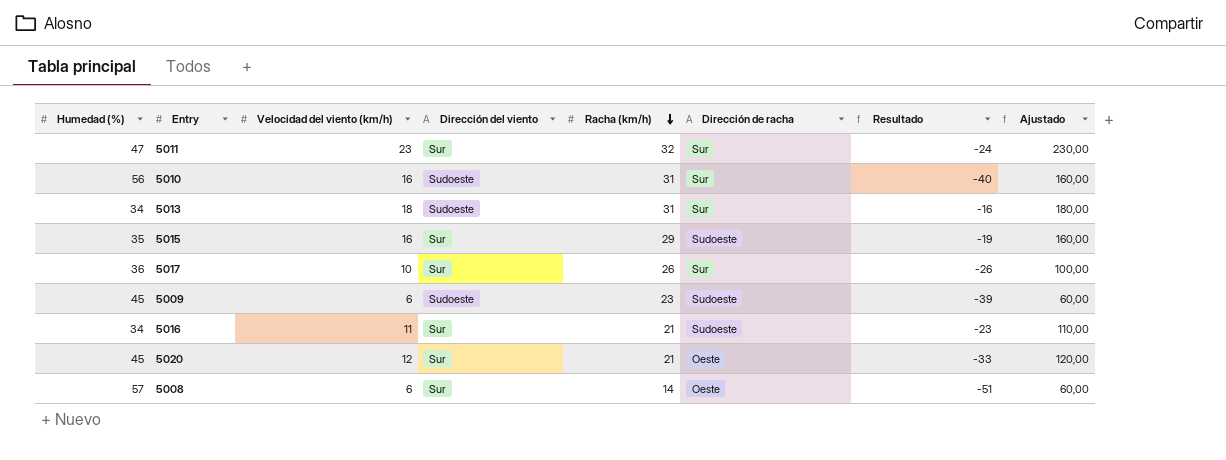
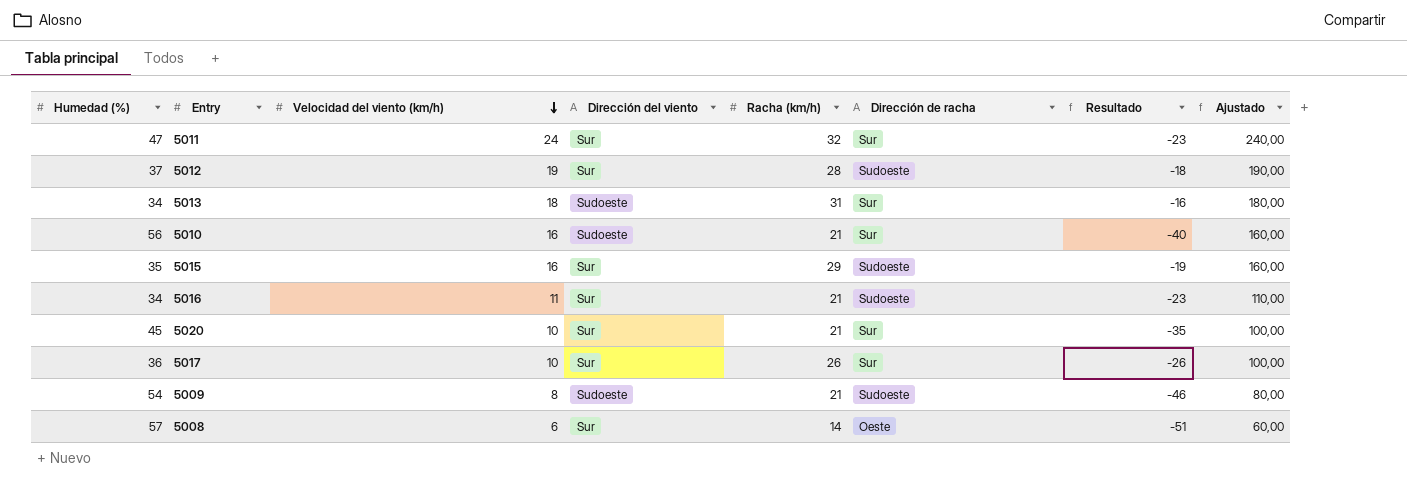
row order: Racha (km/h) descending -> Velocidad del viento (km/h) descending
5011 | Velocidad del viento (km/h): 23 -> 24
5011 | Resultado: -24 -> -23
5011 | Ajustado: 230,00 -> 240,00
row 5012: none -> 37 | 19 | Sur | 28 | Sudoeste | -18 | 190,00
5010 | Racha (km/h): 31 -> 21
5020 | Velocidad del viento (km/h): 12 -> 10
5020 | Dirección de racha: Oeste -> Sur
5020 | Resultado: -33 -> -35
5020 | Ajustado: 120,00 -> 100,00
5009 | Humedad (%): 45 -> 54
5009 | Velocidad del viento (km/h): 6 -> 8
5009 | Racha (km/h): 23 -> 21
5009 | Resultado: -39 -> -46
5009 | Ajustado: 60,00 -> 80,00

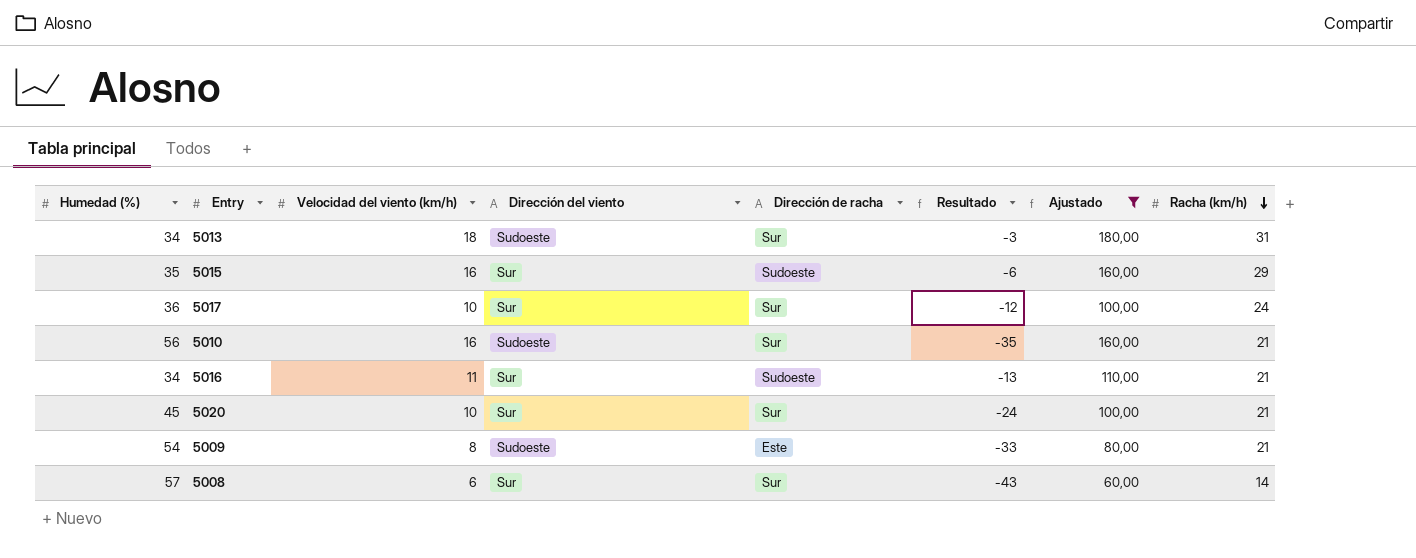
filter: none -> Ajustado <= 180,00
row order: Velocidad del viento (km/h) descending -> Racha (km/h) descending
column Resultado | formula: [Velocidad del viento (km/h)] - [Humedad (%)] -> [Racha (km/h)] - [Humedad (%)]
column Racha (km/h) | position: 5 -> 8
5017 | Racha (km/h): 26 -> 24
5009 | Dirección de racha: Sudoeste -> Este
5008 | Dirección de racha: Oeste -> Sur

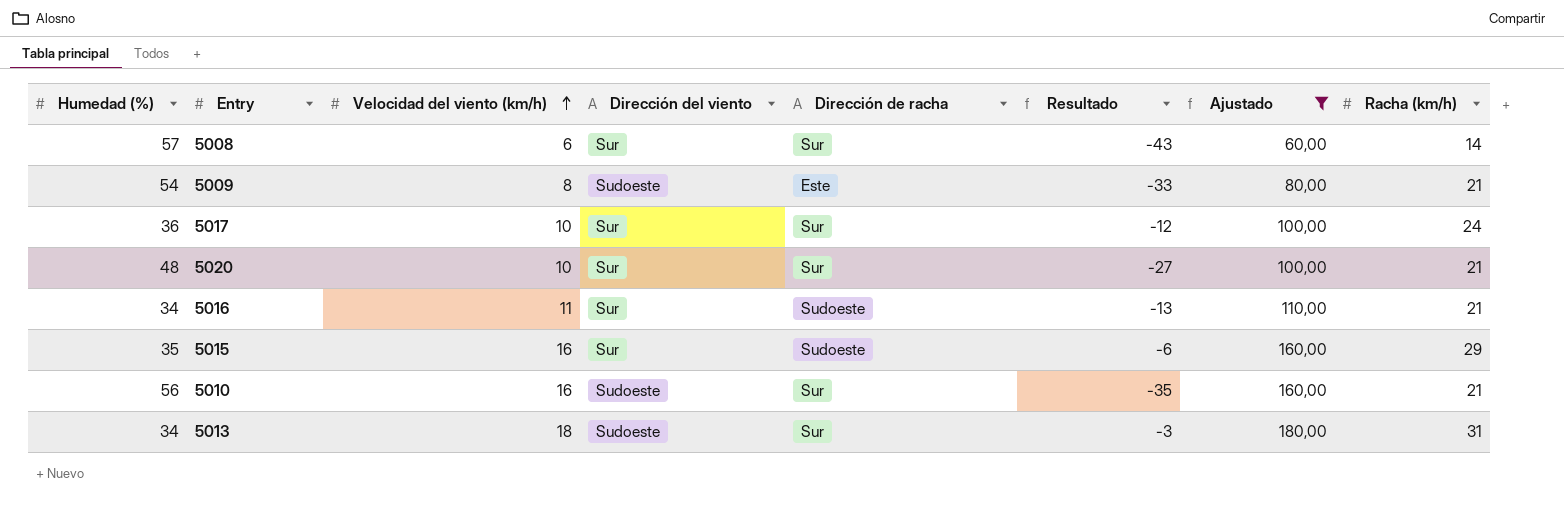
row order: Racha (km/h) descending -> Velocidad del viento (km/h) ascending
5020 | Humedad (%): 45 -> 48
5020 | Resultado: -24 -> -27

